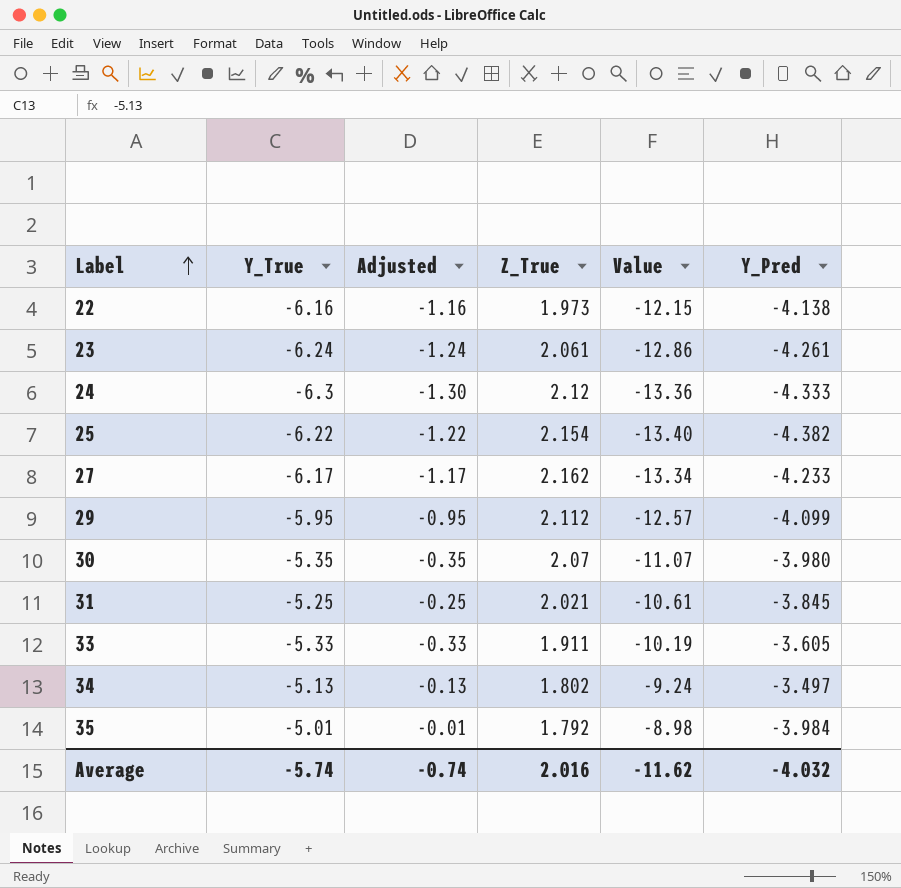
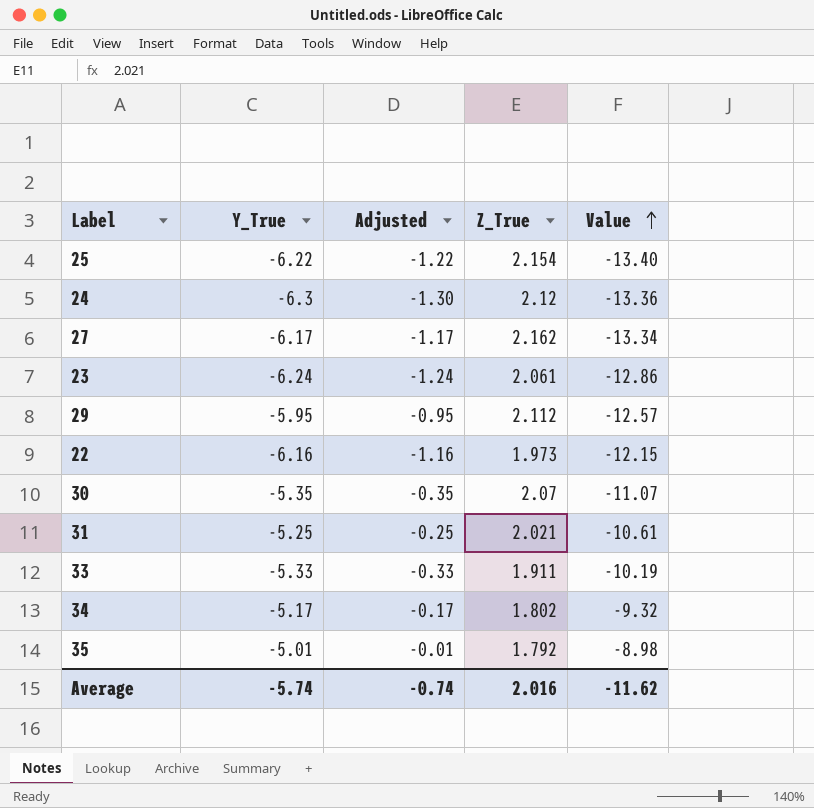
row order: Label ascending -> Value ascending
column Y_Pred | position: 6 -> none
34 | Y_True: -5.13 -> -5.17
34 | Adjusted: -0.13 -> -0.17
34 | Value: -9.24 -> -9.32

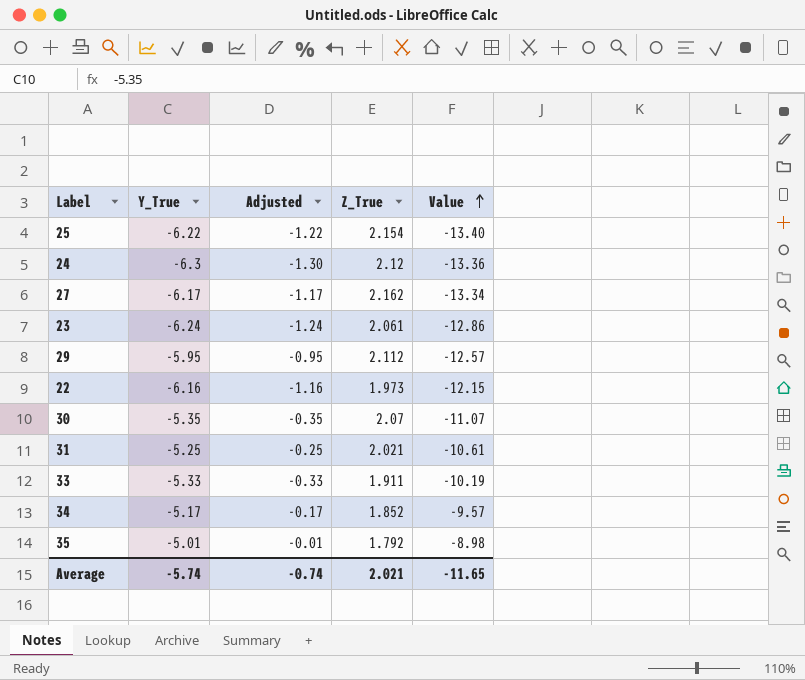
34 | Z_True: 1.802 -> 1.852
34 | Value: -9.32 -> -9.57
Average | Z_True: 2.016 -> 2.021
Average | Value: -11.62 -> -11.65

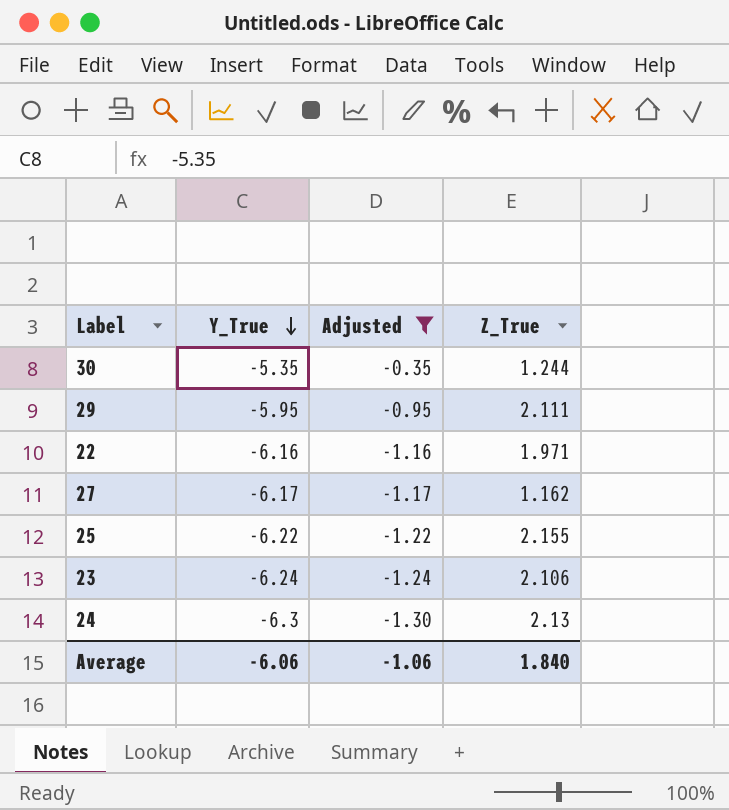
filter: none -> Adjusted <= -0.35
row order: Value ascending -> Y_True descending
column Value | formula: [Y_True] * [Z_True] -> none
30 | Z_True: 2.07 -> 1.244
29 | Z_True: 2.112 -> 2.111
22 | Z_True: 1.973 -> 1.971
27 | Z_True: 2.162 -> 1.162
25 | Z_True: 2.154 -> 2.155
23 | Z_True: 2.061 -> 2.106
24 | Z_True: 2.12 -> 2.13
Average | Y_True: -5.74 -> -6.06
Average | Adjusted: -0.74 -> -1.06
Average | Z_True: 2.021 -> 1.840

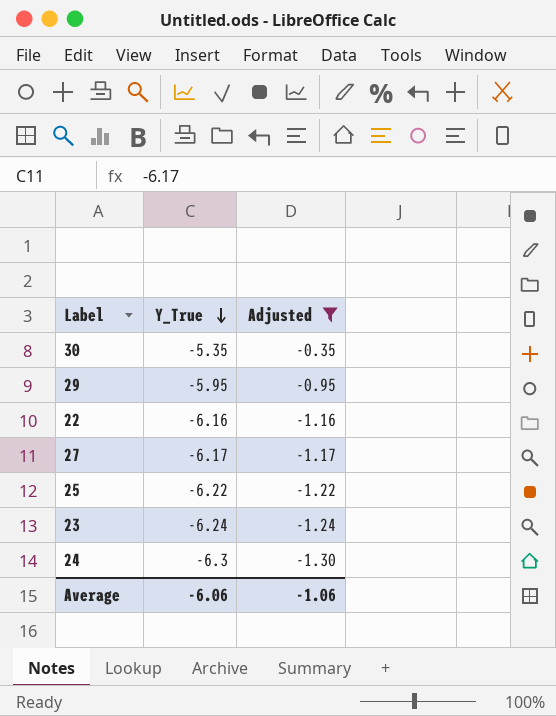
column Z_True | position: 4 -> none

